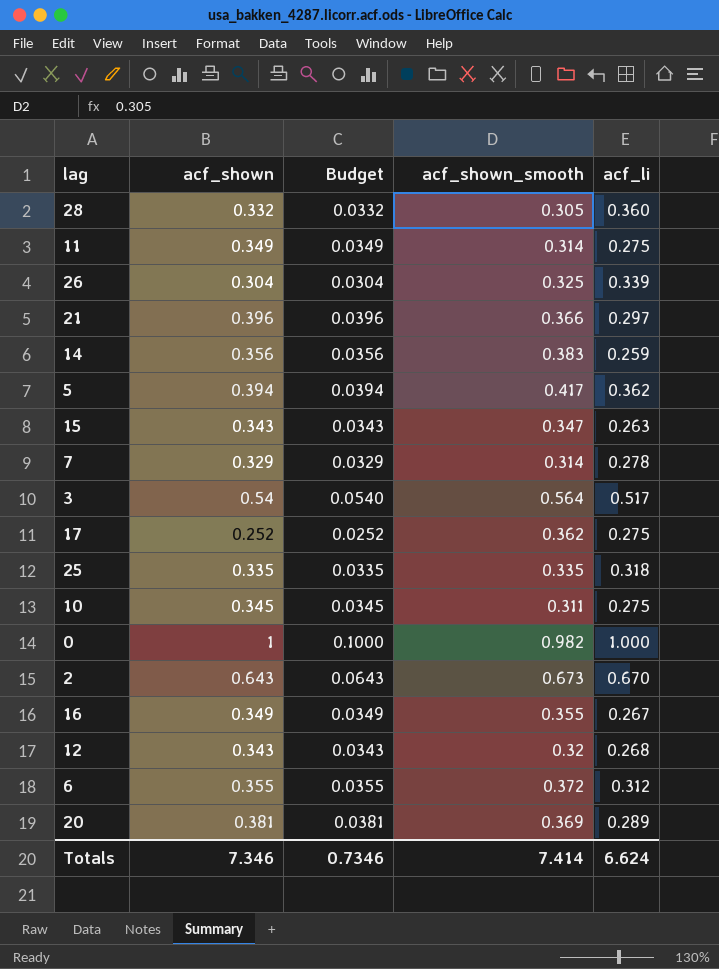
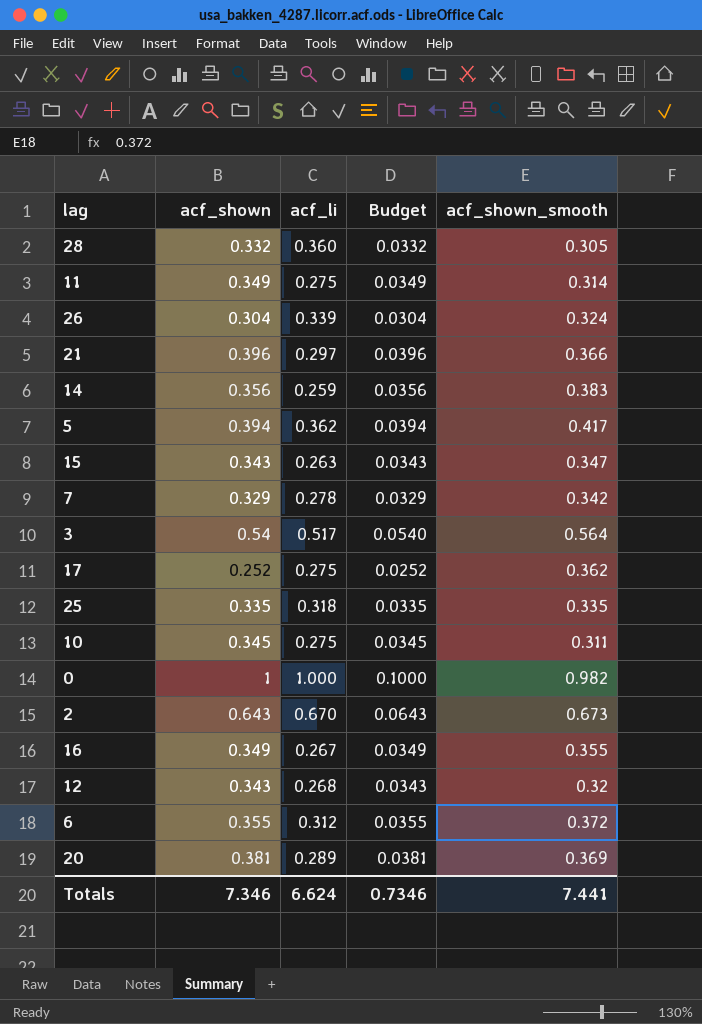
column acf_li | position: 5 -> 3
26 | acf_shown_smooth: 0.325 -> 0.324
7 | acf_shown_smooth: 0.314 -> 0.342
Totals | acf_shown_smooth: 7.414 -> 7.441

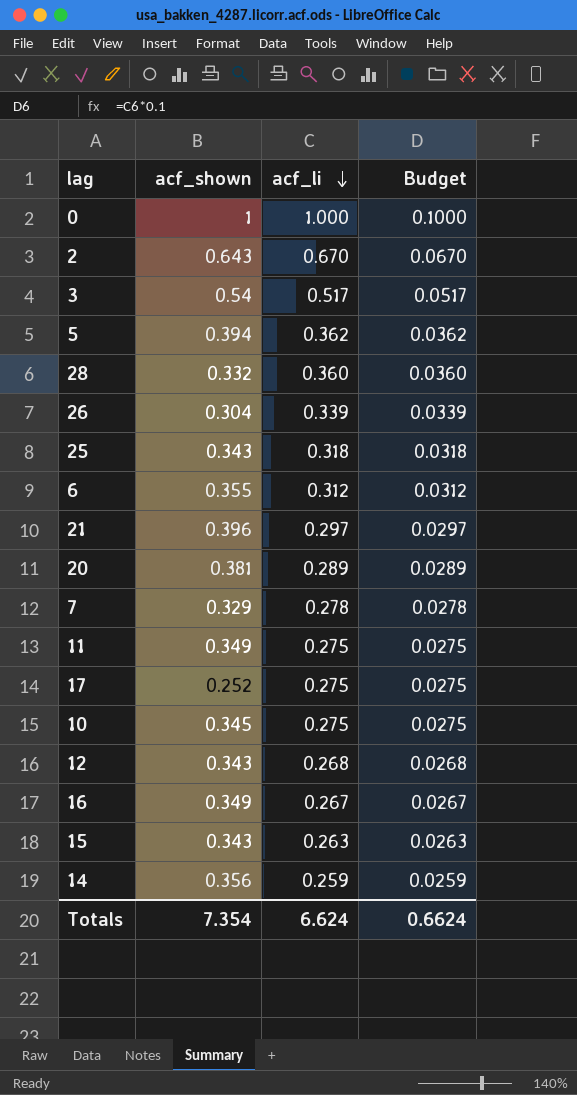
row order: none -> acf_li descending
column acf_shown_smooth | position: 5 -> none
column Budget | formula: [acf_shown] * 0.1 -> [acf_li] * 0.1
25 | acf_shown: 0.335 -> 0.343
Totals | acf_shown: 7.346 -> 7.354
Totals | Budget: 0.7346 -> 0.6624

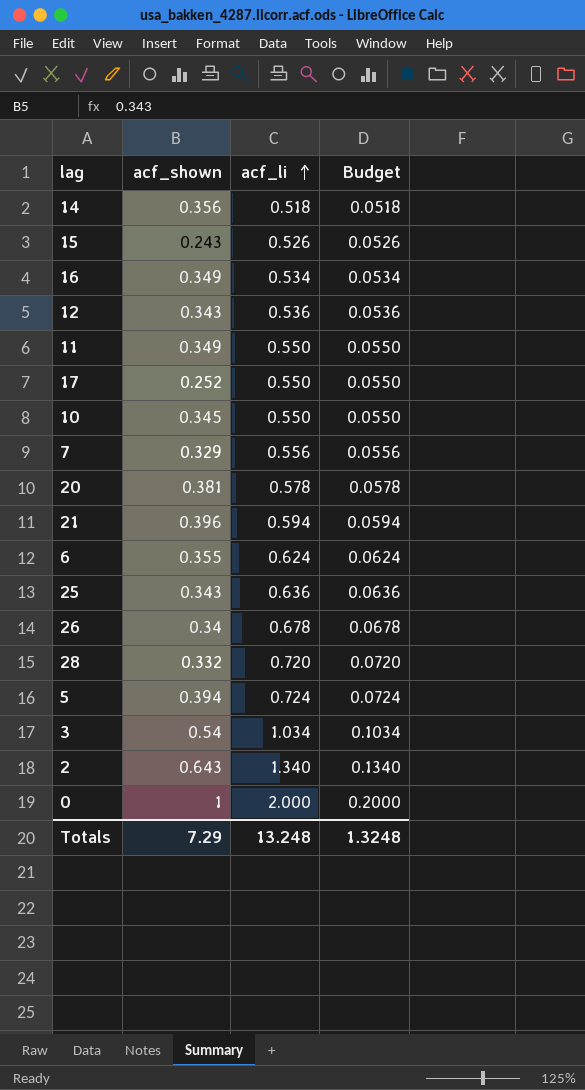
row order: acf_li descending -> acf_li ascending
14 | acf_li: 0.259 -> 0.518
14 | Budget: 0.0259 -> 0.0518
15 | acf_shown: 0.343 -> 0.243
15 | acf_li: 0.263 -> 0.526
15 | Budget: 0.0263 -> 0.0526
16 | acf_li: 0.267 -> 0.534
16 | Budget: 0.0267 -> 0.0534
12 | acf_li: 0.268 -> 0.536
12 | Budget: 0.0268 -> 0.0536
11 | acf_li: 0.275 -> 0.550
11 | Budget: 0.0275 -> 0.0550
17 | acf_li: 0.275 -> 0.550
17 | Budget: 0.0275 -> 0.0550
10 | acf_li: 0.275 -> 0.550
10 | Budget: 0.0275 -> 0.0550
7 | acf_li: 0.278 -> 0.556
7 | Budget: 0.0278 -> 0.0556
20 | acf_li: 0.289 -> 0.578
20 | Budget: 0.0289 -> 0.0578
21 | acf_li: 0.297 -> 0.594
21 | Budget: 0.0297 -> 0.0594
6 | acf_li: 0.312 -> 0.624
6 | Budget: 0.0312 -> 0.0624
25 | acf_li: 0.318 -> 0.636
25 | Budget: 0.0318 -> 0.0636
26 | acf_shown: 0.304 -> 0.34
26 | acf_li: 0.339 -> 0.678
26 | Budget: 0.0339 -> 0.0678
28 | acf_li: 0.360 -> 0.720
28 | Budget: 0.0360 -> 0.0720
5 | acf_li: 0.362 -> 0.724
5 | Budget: 0.0362 -> 0.0724
3 | acf_li: 0.517 -> 1.034
3 | Budget: 0.0517 -> 0.1034
2 | acf_li: 0.670 -> 1.340
2 | Budget: 0.0670 -> 0.1340
0 | acf_li: 1.000 -> 2.000
0 | Budget: 0.1000 -> 0.2000
Totals | acf_shown: 7.354 -> 7.29
Totals | acf_li: 6.624 -> 13.248
Totals | Budget: 0.6624 -> 1.3248

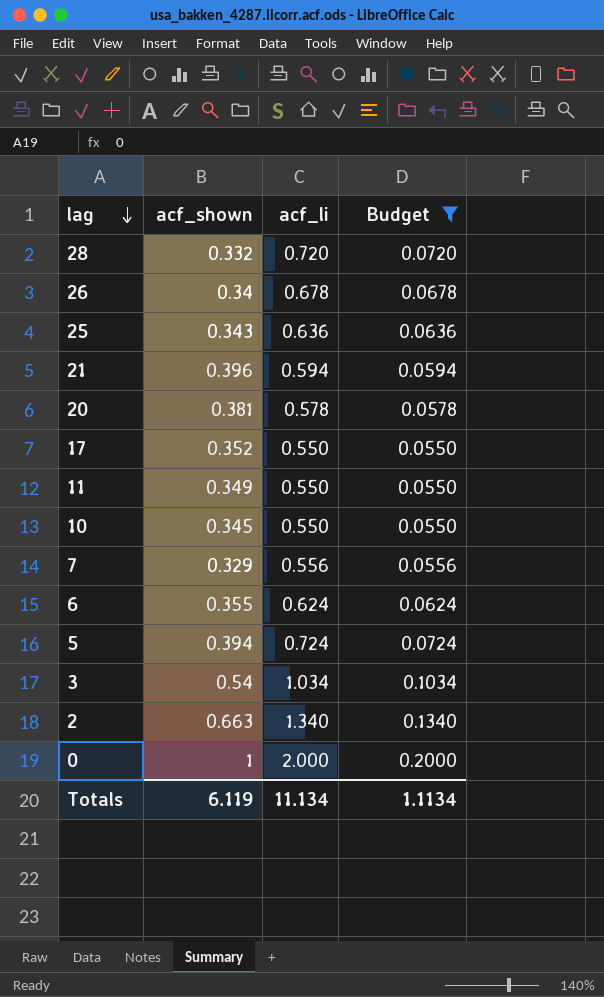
filter: none -> Budget >= 0.0550
row order: acf_li ascending -> lag descending
17 | acf_shown: 0.252 -> 0.352
2 | acf_shown: 0.643 -> 0.663
Totals | acf_shown: 7.29 -> 6.119
Totals | acf_li: 13.248 -> 11.134
Totals | Budget: 1.3248 -> 1.1134

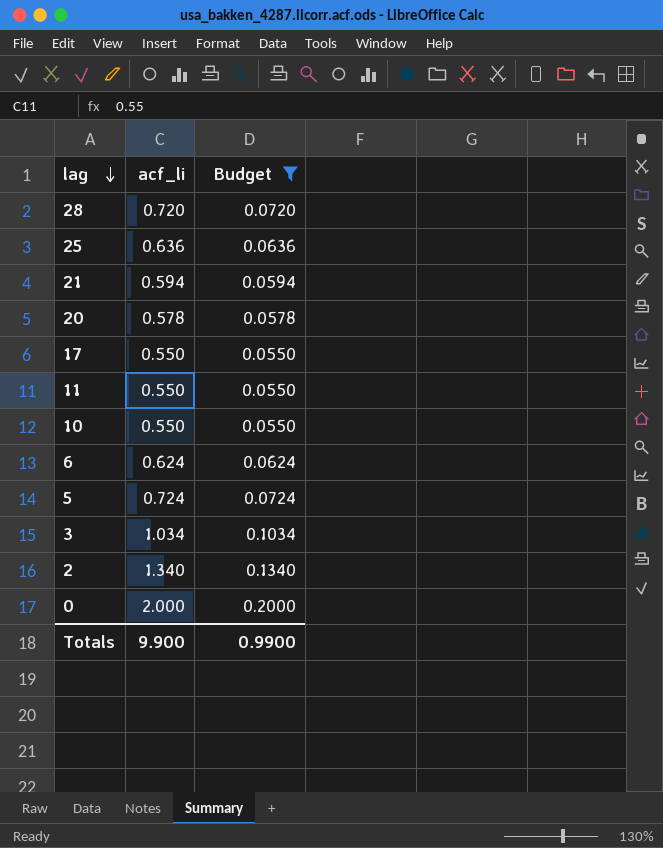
column acf_shown | position: 2 -> none
row 26: 0.34 | 0.678 | 0.0678 -> none
row 7: 0.329 | 0.556 | 0.0556 -> none
Totals | acf_li: 11.134 -> 9.900
Totals | Budget: 1.1134 -> 0.9900

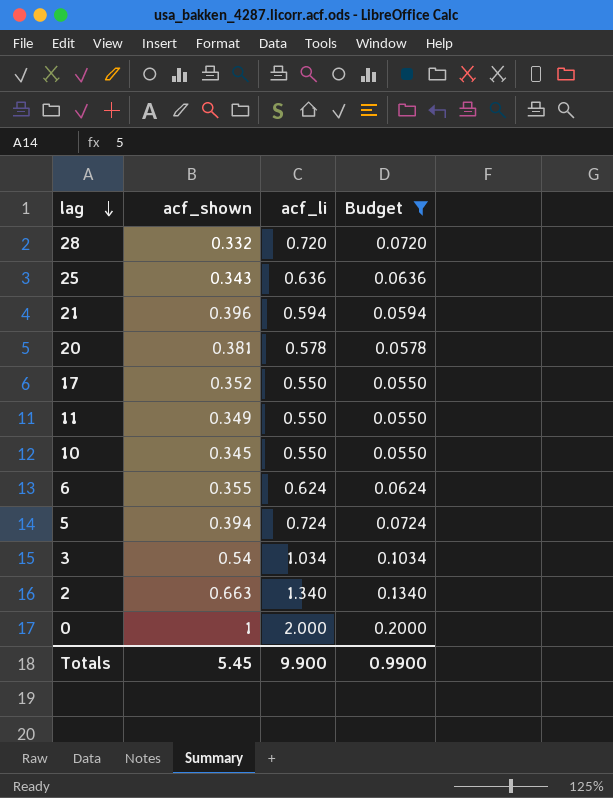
column acf_shown | position: none -> 2

